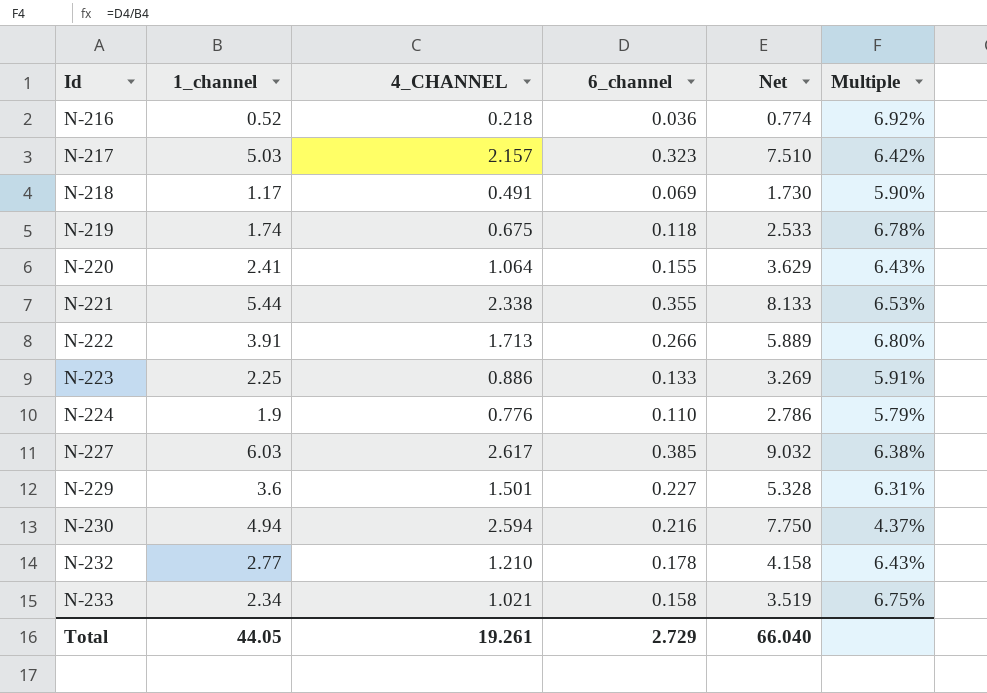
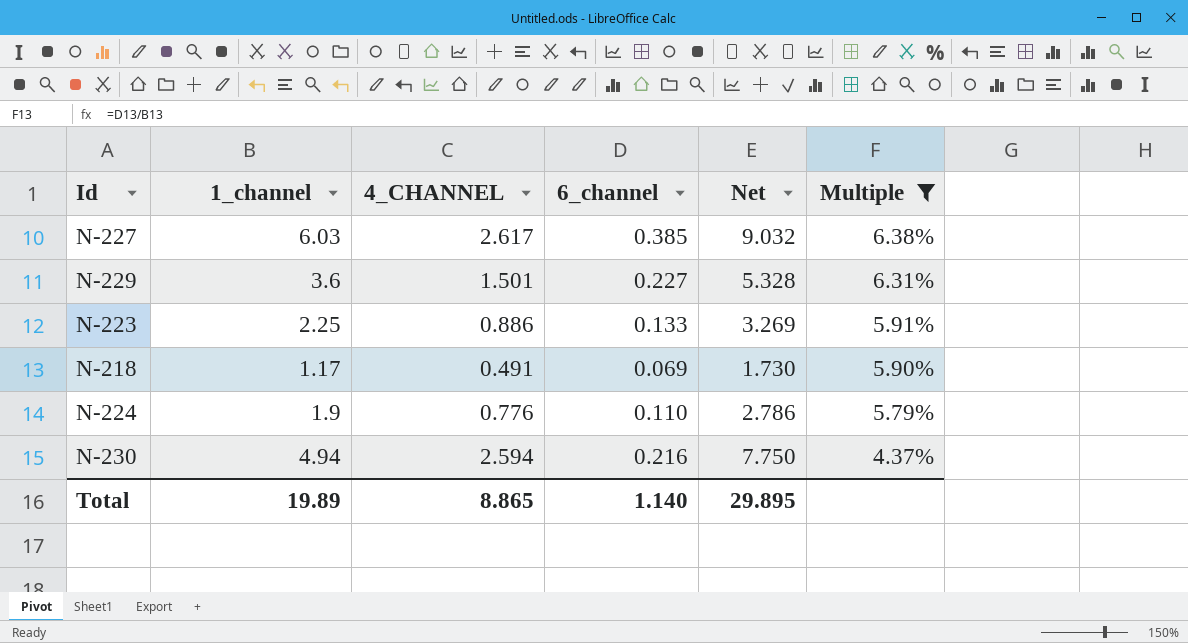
filter: none -> Multiple <= 6.38%
row order: Id ascending -> Multiple descending
Total | 1_channel: 44.05 -> 19.89
Total | 4_CHANNEL: 19.261 -> 8.865
Total | 6_channel: 2.729 -> 1.140
Total | Net: 66.040 -> 29.895

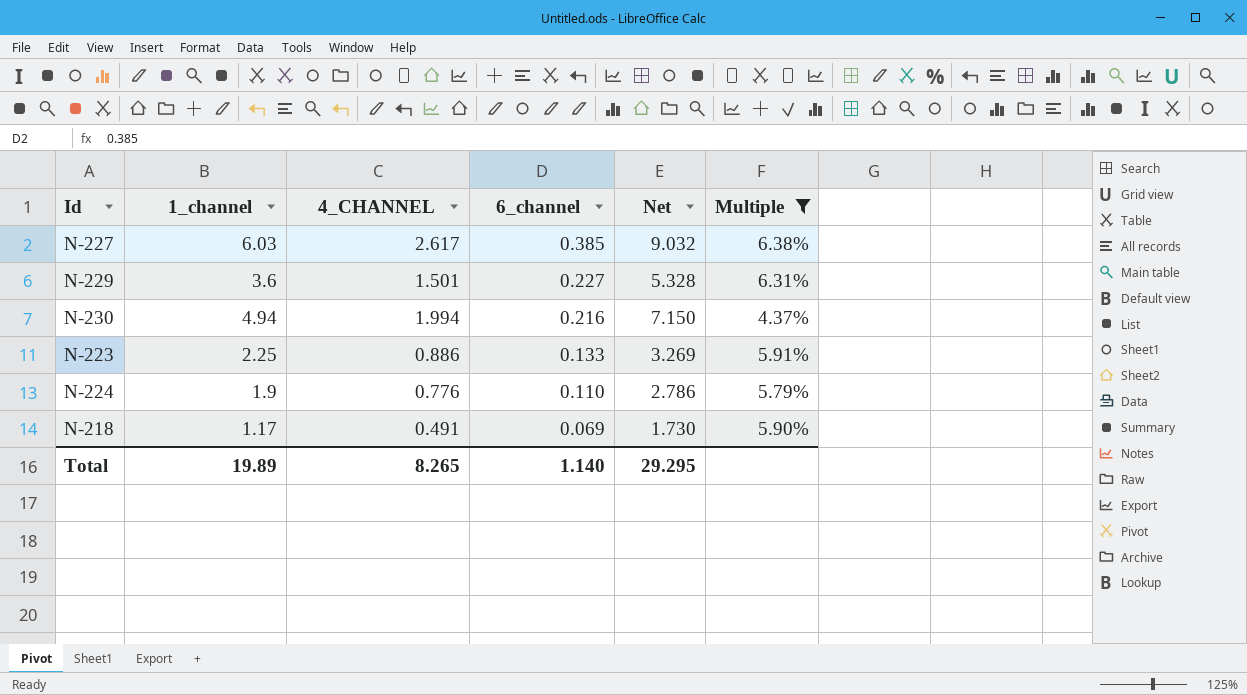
row order: Multiple descending -> 6_channel descending
N-230 | 4_CHANNEL: 2.594 -> 1.994
N-230 | Net: 7.750 -> 7.150
Total | 4_CHANNEL: 8.865 -> 8.265
Total | Net: 29.895 -> 29.295

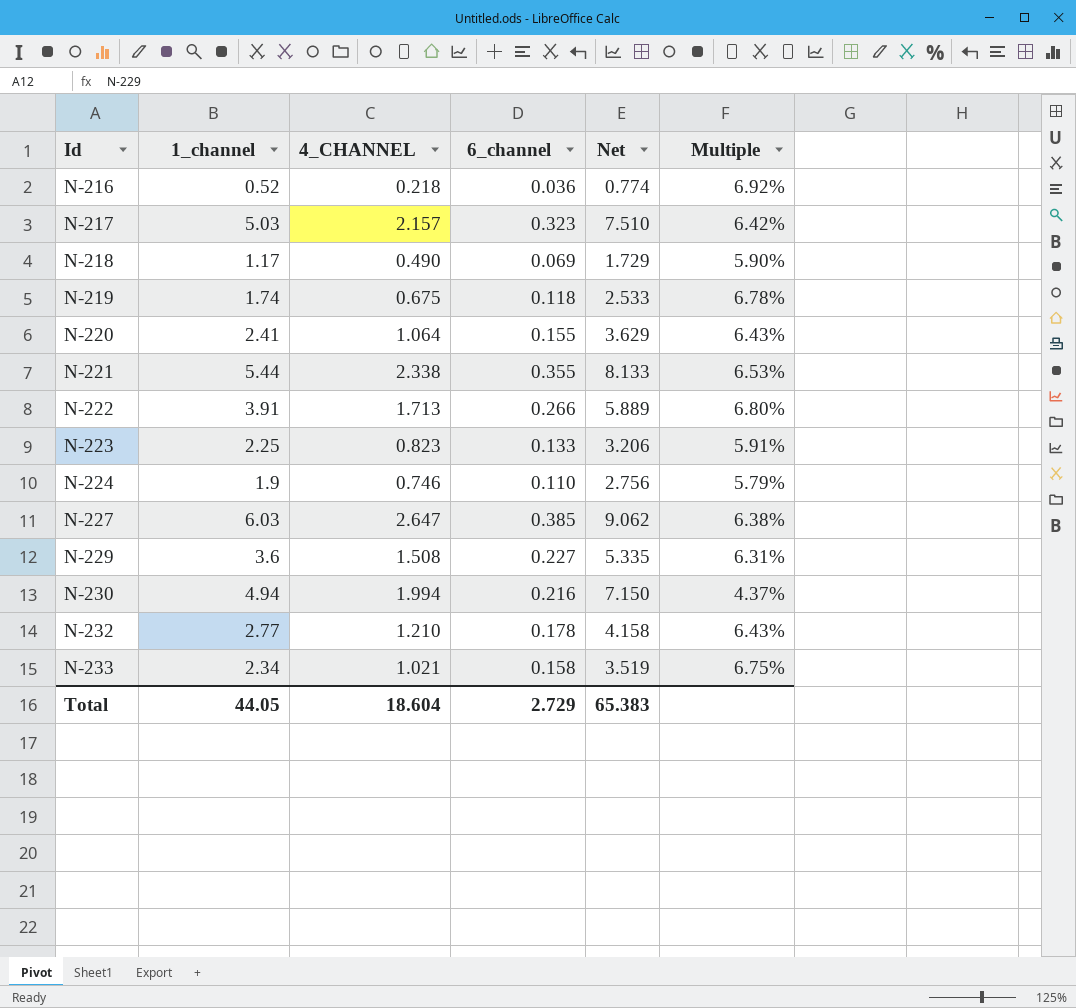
filter: Multiple <= 6.38% -> none
row order: 6_channel descending -> Id ascending
N-218 | 4_CHANNEL: 0.491 -> 0.490
N-218 | Net: 1.730 -> 1.729
N-223 | 4_CHANNEL: 0.886 -> 0.823
N-223 | Net: 3.269 -> 3.206
N-224 | 4_CHANNEL: 0.776 -> 0.746
N-224 | Net: 2.786 -> 2.756
N-227 | 4_CHANNEL: 2.617 -> 2.647
N-227 | Net: 9.032 -> 9.062
N-229 | 4_CHANNEL: 1.501 -> 1.508
N-229 | Net: 5.328 -> 5.335
Total | 1_channel: 19.89 -> 44.05
Total | 4_CHANNEL: 8.265 -> 18.604
Total | 6_channel: 1.140 -> 2.729
Total | Net: 29.295 -> 65.383

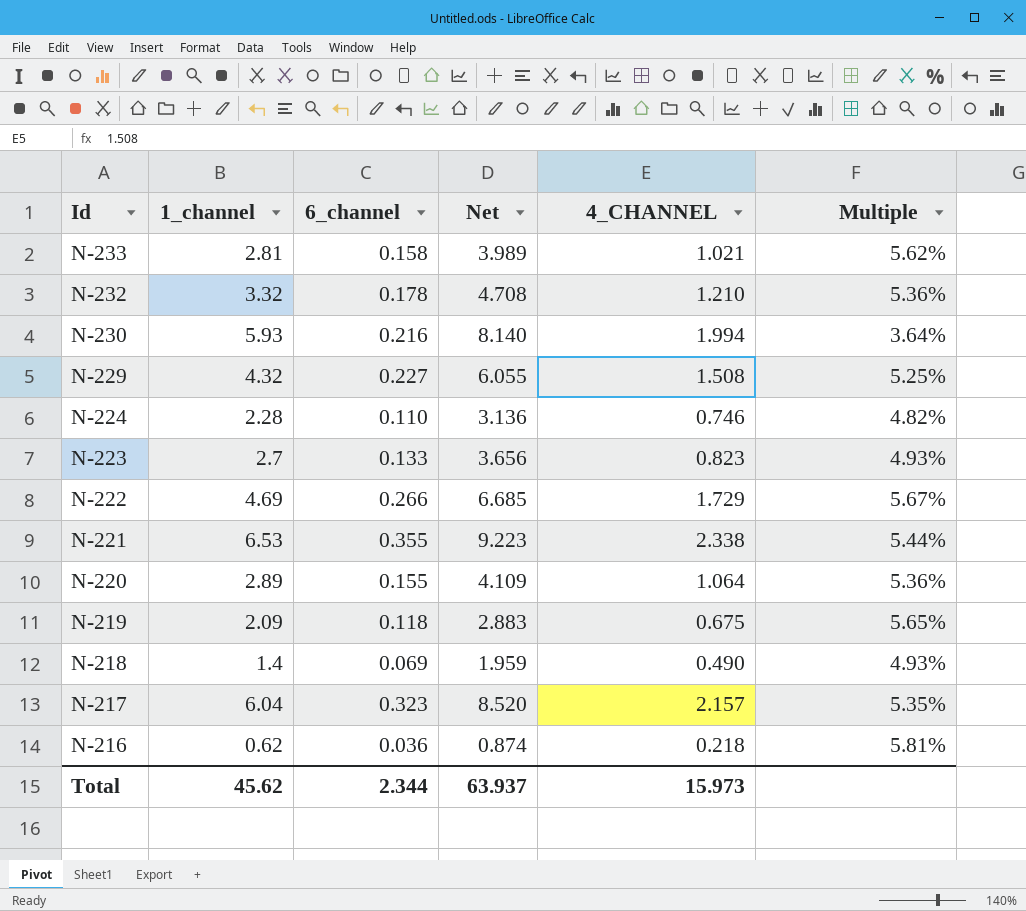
row order: Id ascending -> Id descending
column 4_CHANNEL | position: 3 -> 5
row N-227: 6.03 | 2.647 | 0.385 | 9.062 | 6.38% -> none
N-233 | 1_channel: 2.34 -> 2.81
N-233 | Net: 3.519 -> 3.989
N-233 | Multiple: 6.75% -> 5.62%
N-232 | 1_channel: 2.77 -> 3.32
N-232 | Net: 4.158 -> 4.708
N-232 | Multiple: 6.43% -> 5.36%
N-230 | 1_channel: 4.94 -> 5.93
N-230 | Net: 7.150 -> 8.140
N-230 | Multiple: 4.37% -> 3.64%
N-229 | 1_channel: 3.6 -> 4.32
N-229 | Net: 5.335 -> 6.055
N-229 | Multiple: 6.31% -> 5.25%
N-224 | 1_channel: 1.9 -> 2.28
N-224 | Net: 2.756 -> 3.136
N-224 | Multiple: 5.79% -> 4.82%
N-223 | 1_channel: 2.25 -> 2.7
N-223 | Net: 3.206 -> 3.656
N-223 | Multiple: 5.91% -> 4.93%
N-222 | 1_channel: 3.91 -> 4.69
N-222 | Net: 5.889 -> 6.685
N-222 | 4_CHANNEL: 1.713 -> 1.729
N-222 | Multiple: 6.80% -> 5.67%
N-221 | 1_channel: 5.44 -> 6.53
N-221 | Net: 8.133 -> 9.223
N-221 | Multiple: 6.53% -> 5.44%
N-220 | 1_channel: 2.41 -> 2.89
N-220 | Net: 3.629 -> 4.109
N-220 | Multiple: 6.43% -> 5.36%
N-219 | 1_channel: 1.74 -> 2.09
N-219 | Net: 2.533 -> 2.883
N-219 | Multiple: 6.78% -> 5.65%
N-218 | 1_channel: 1.17 -> 1.4
N-218 | Net: 1.729 -> 1.959
N-218 | Multiple: 5.90% -> 4.93%
N-217 | 1_channel: 5.03 -> 6.04
N-217 | Net: 7.510 -> 8.520
N-217 | Multiple: 6.42% -> 5.35%
N-216 | 1_channel: 0.52 -> 0.62
N-216 | Net: 0.774 -> 0.874
N-216 | Multiple: 6.92% -> 5.81%
Total | 1_channel: 44.05 -> 45.62
Total | 6_channel: 2.729 -> 2.344
Total | Net: 65.383 -> 63.937
Total | 4_CHANNEL: 18.604 -> 15.973

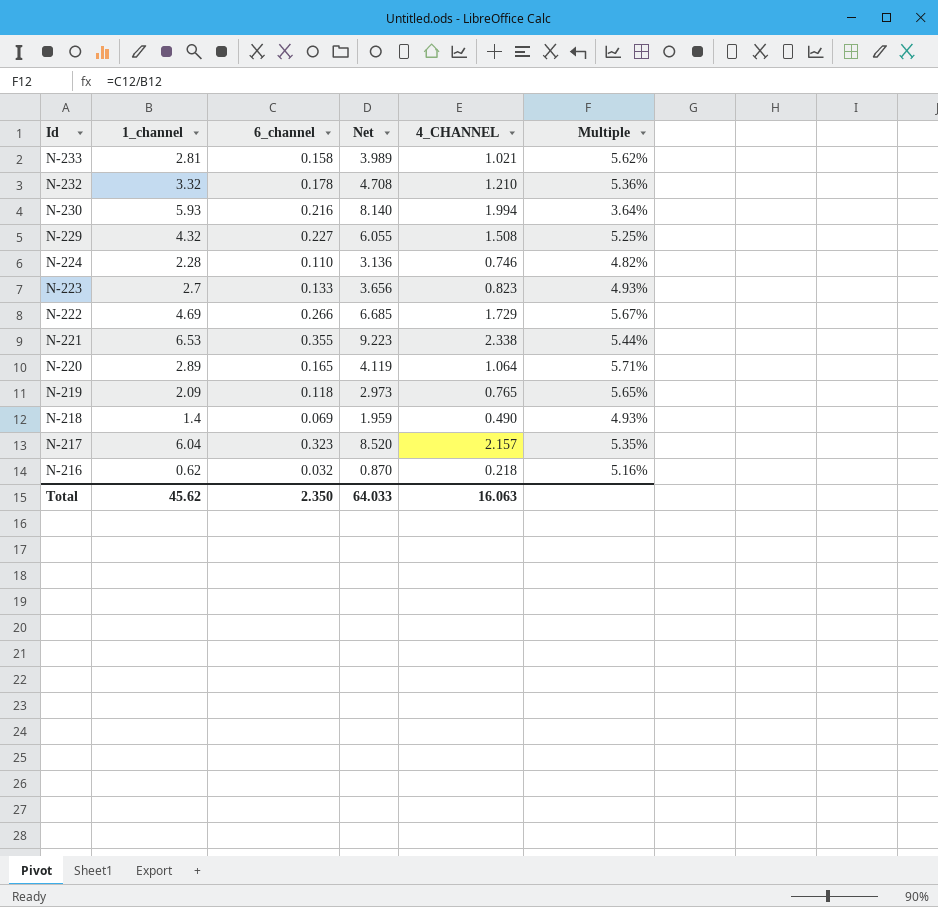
N-220 | 6_channel: 0.155 -> 0.165
N-220 | Net: 4.109 -> 4.119
N-220 | Multiple: 5.36% -> 5.71%
N-219 | Net: 2.883 -> 2.973
N-219 | 4_CHANNEL: 0.675 -> 0.765
N-216 | 6_channel: 0.036 -> 0.032
N-216 | Net: 0.874 -> 0.870
N-216 | Multiple: 5.81% -> 5.16%
Total | 6_channel: 2.344 -> 2.350
Total | Net: 63.937 -> 64.033
Total | 4_CHANNEL: 15.973 -> 16.063

